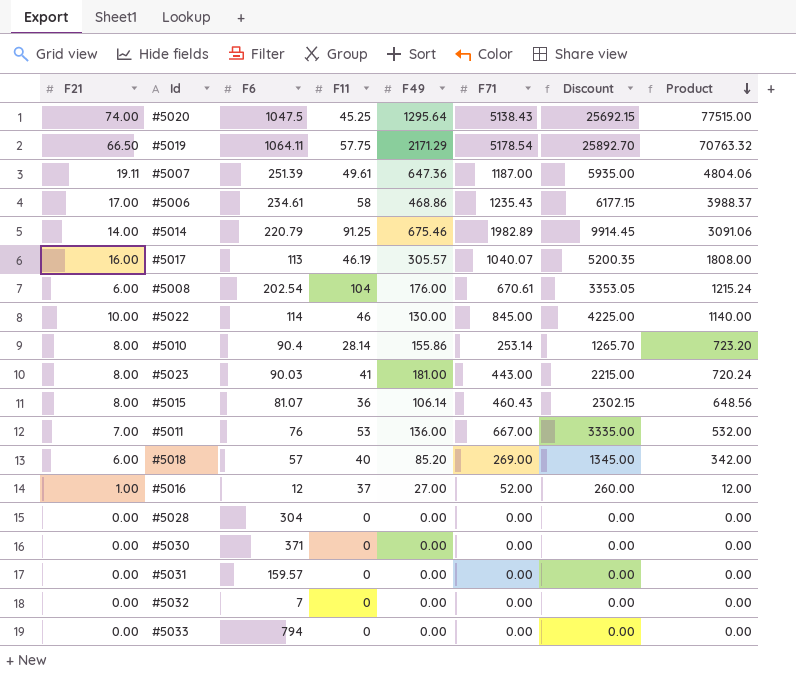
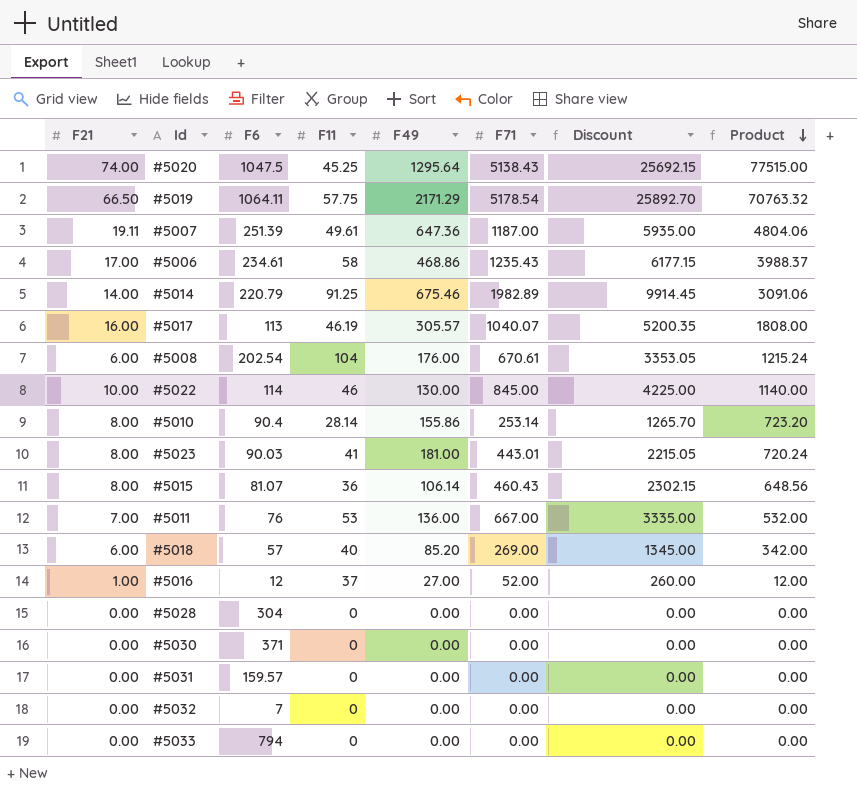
#5023 | F71: 443.00 -> 443.01
#5023 | Discount: 2215.00 -> 2215.05

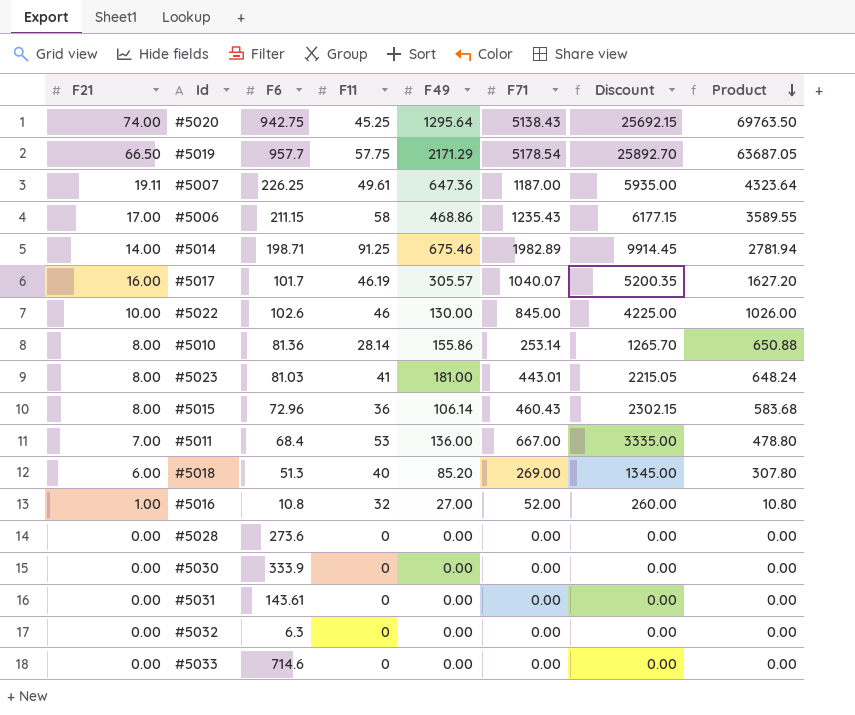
row #5008: 6.00 | 202.54 | 104 | 176.00 | 670.61 | 3353.05 | 1215.24 -> none
#5020 | F6: 1047.5 -> 942.75
#5020 | Product: 77515.00 -> 69763.50
#5019 | F6: 1064.11 -> 957.7
#5019 | Product: 70763.32 -> 63687.05
#5007 | F6: 251.39 -> 226.25
#5007 | Product: 4804.06 -> 4323.64
#5006 | F6: 234.61 -> 211.15
#5006 | Product: 3988.37 -> 3589.55
#5014 | F6: 220.79 -> 198.71
#5014 | Product: 3091.06 -> 2781.94
#5017 | F6: 113 -> 101.7
#5017 | Product: 1808.00 -> 1627.20
#5022 | F6: 114 -> 102.6
#5022 | Product: 1140.00 -> 1026.00
#5010 | F6: 90.4 -> 81.36
#5010 | Product: 723.20 -> 650.88
#5023 | F6: 90.03 -> 81.03
#5023 | Product: 720.24 -> 648.24
#5015 | F6: 81.07 -> 72.96
#5015 | Product: 648.56 -> 583.68
#5011 | F6: 76 -> 68.4
#5011 | Product: 532.00 -> 478.80
#5018 | F6: 57 -> 51.3
#5018 | Product: 342.00 -> 307.80
#5016 | F6: 12 -> 10.8
#5016 | F11: 37 -> 32
#5016 | Product: 12.00 -> 10.80
#5028 | F6: 304 -> 273.6
#5030 | F6: 371 -> 333.9
#5031 | F6: 159.57 -> 143.61
#5032 | F6: 7 -> 6.3
#5033 | F6: 794 -> 714.6

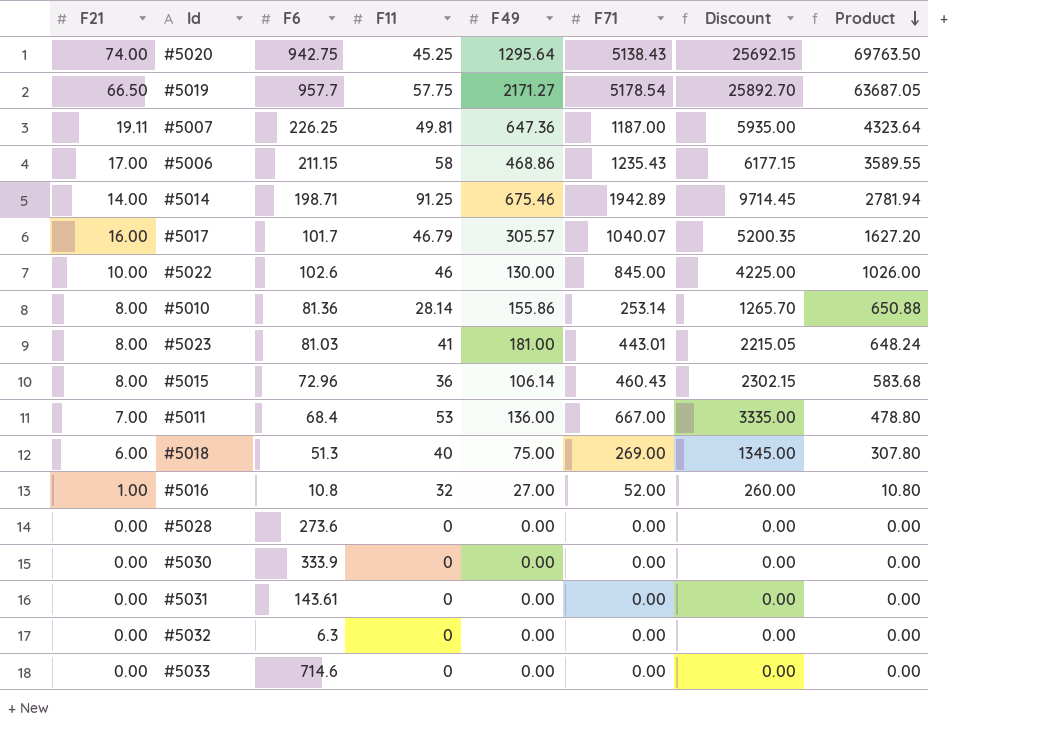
#5019 | F49: 2171.29 -> 2171.27
#5007 | F11: 49.61 -> 49.81
#5014 | F71: 1982.89 -> 1942.89
#5014 | Discount: 9914.45 -> 9714.45
#5017 | F11: 46.19 -> 46.79
#5018 | F49: 85.20 -> 75.00

